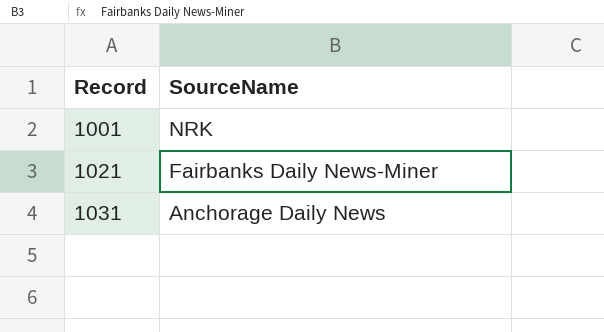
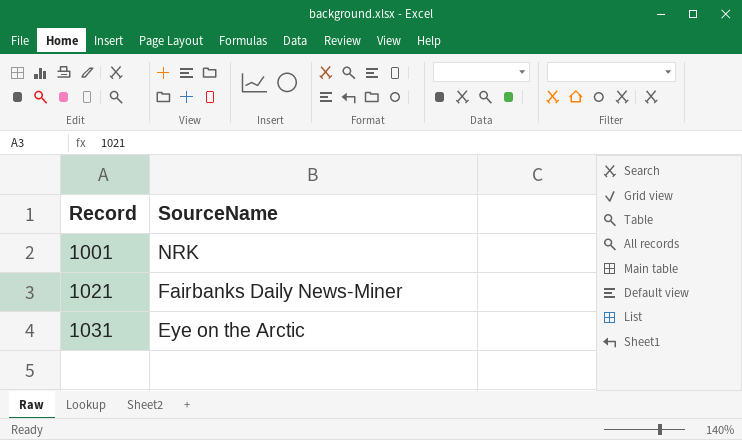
1031 | SourceName: Anchorage Daily News -> Eye on the Arctic

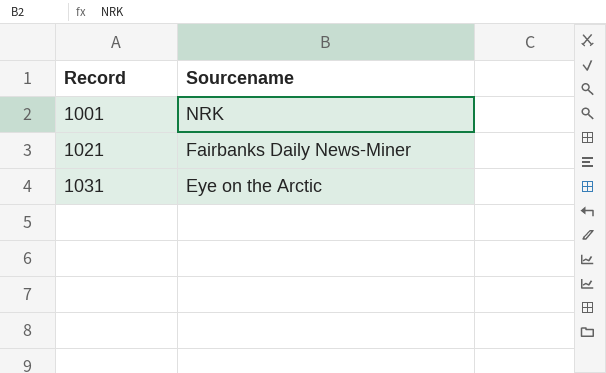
column name: SourceName -> Sourcename

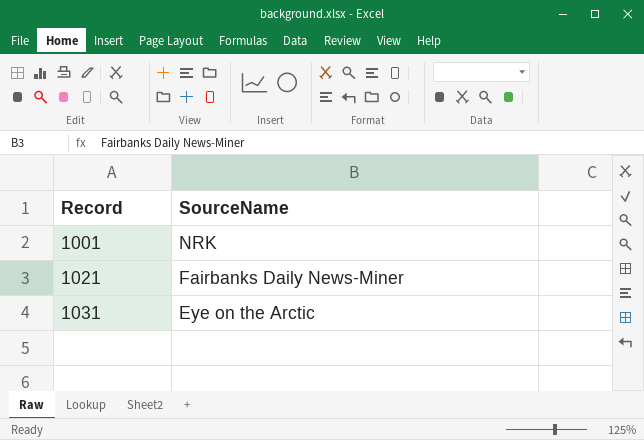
column name: Sourcename -> SourceName

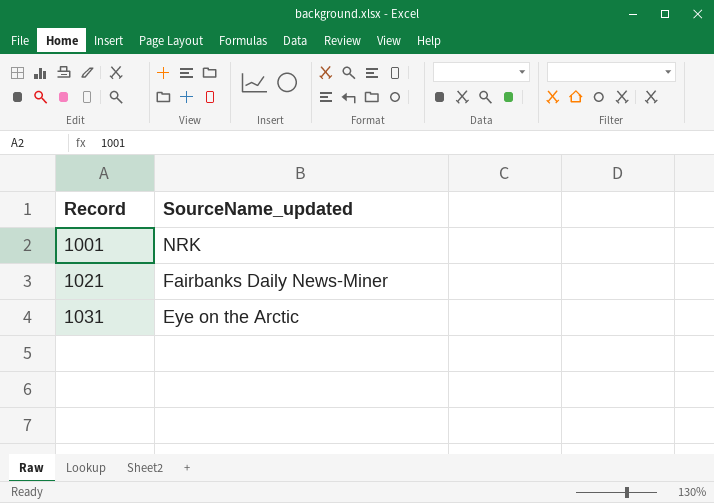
column name: SourceName -> SourceName_updated

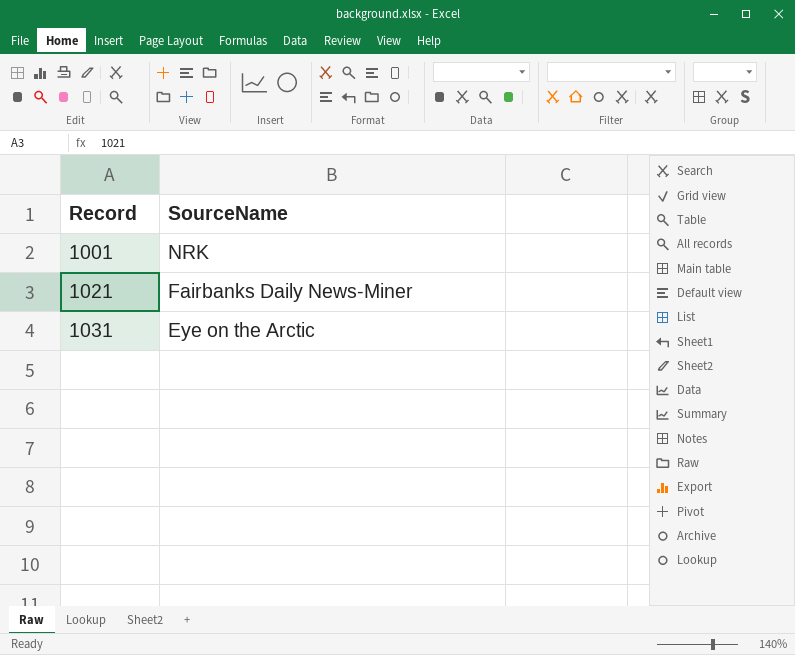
column name: SourceName_updated -> SourceName

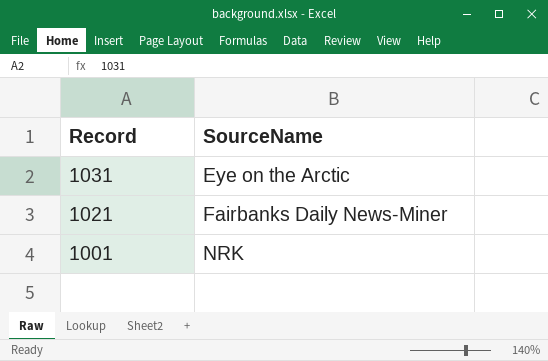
row order: Record ascending -> Record descending

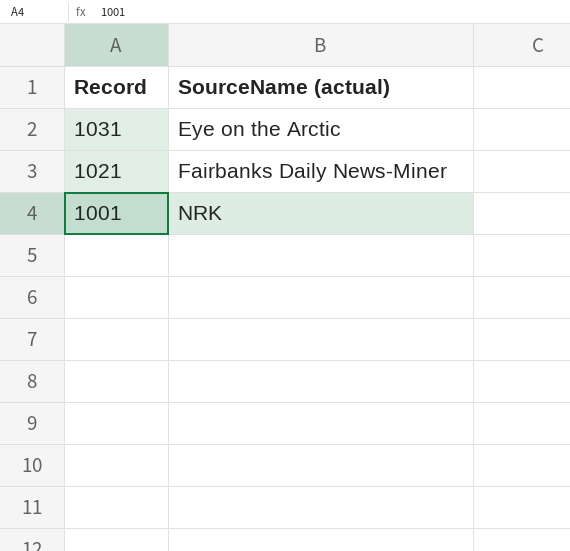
column name: SourceName -> SourceName (actual)

